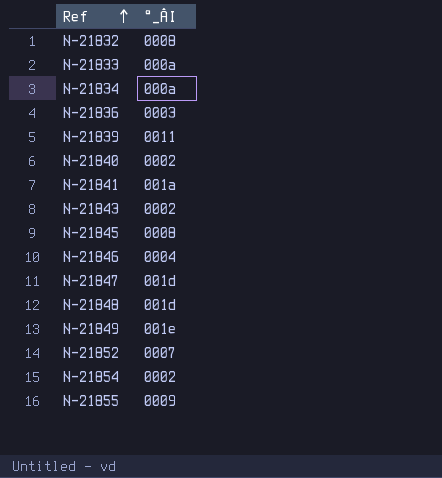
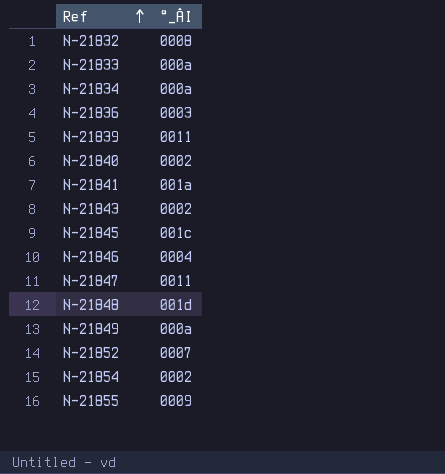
N-21845 | °_ÂI: 0008 -> 001c
N-21847 | °_ÂI: 001d -> 0011
N-21849 | °_ÂI: 001e -> 000a

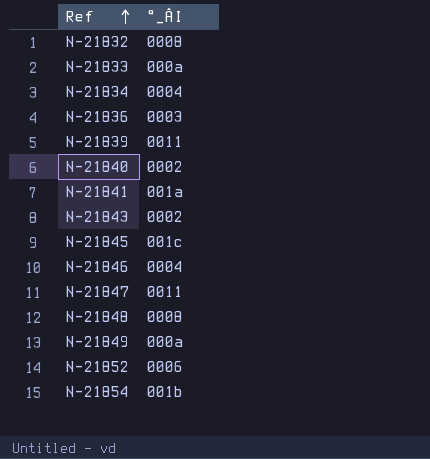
row N-21855: 0009 -> none
N-21834 | °_ÂI: 000a -> 0004
N-21848 | °_ÂI: 001d -> 0008
N-21852 | °_ÂI: 0007 -> 0006
N-21854 | °_ÂI: 0002 -> 001b

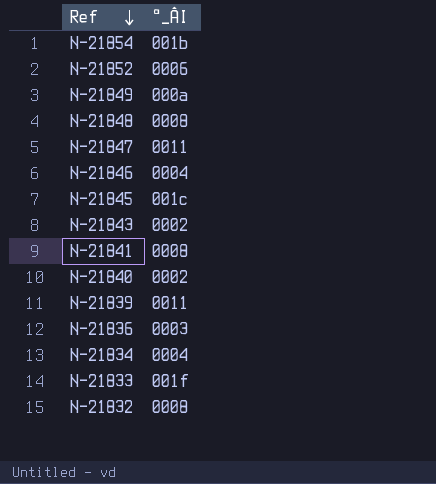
row order: Ref ascending -> Ref descending
N-21841 | °_ÂI: 001a -> 0008
N-21833 | °_ÂI: 000a -> 001f

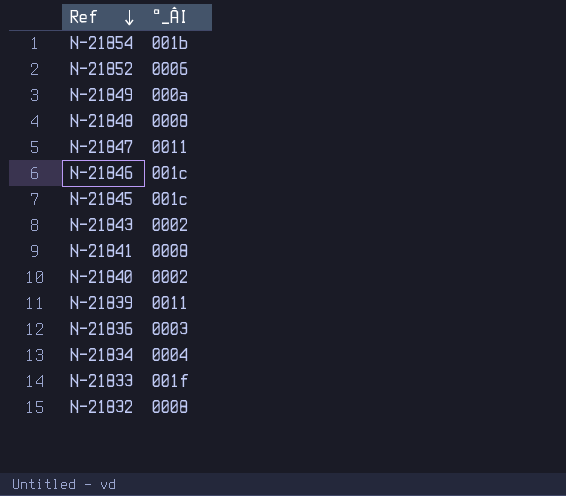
N-21846 | °_ÂI: 0004 -> 001c

